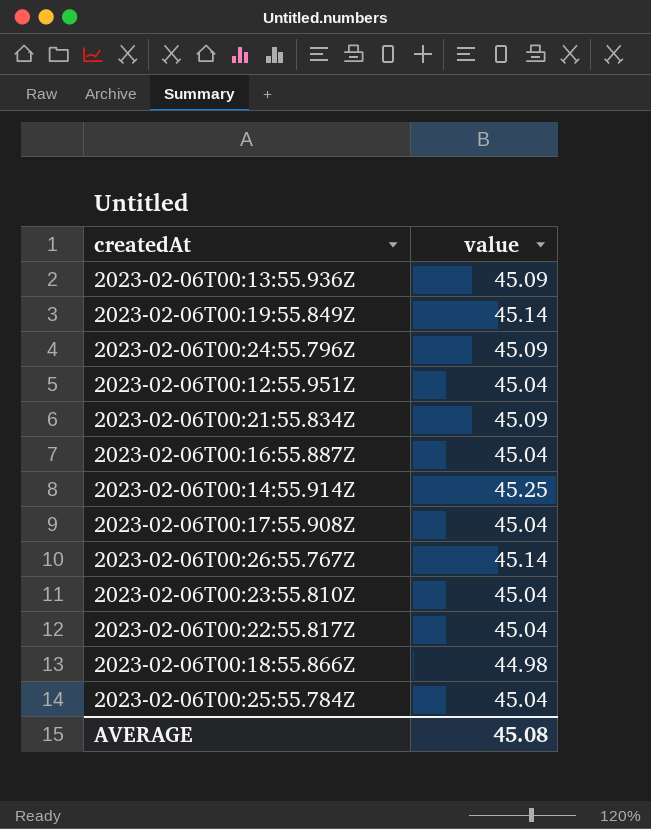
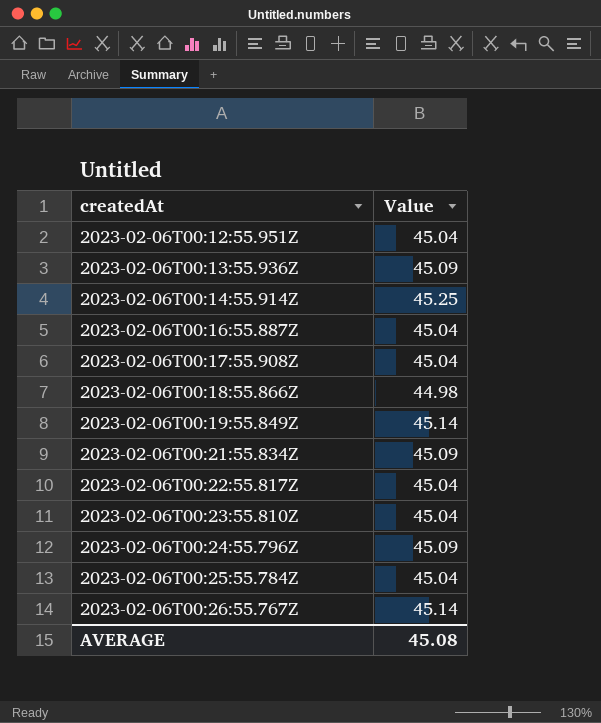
row order: none -> createdAt ascending
column name: value -> Value

